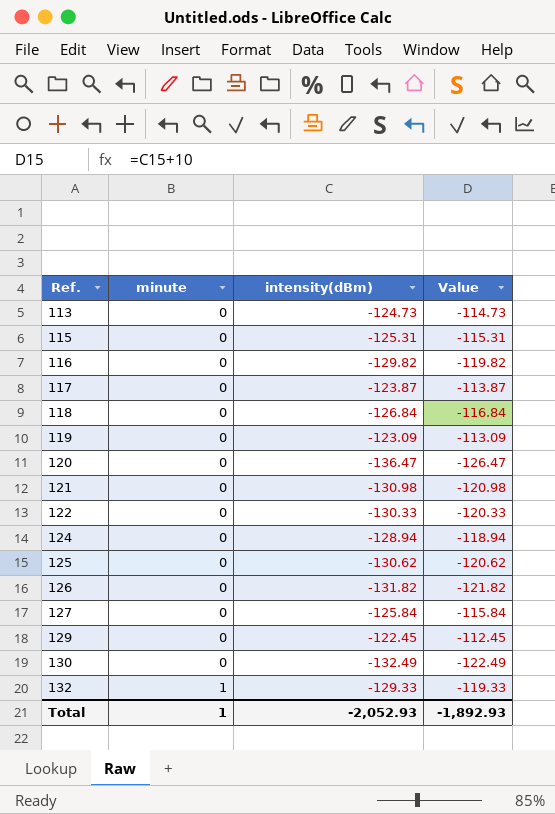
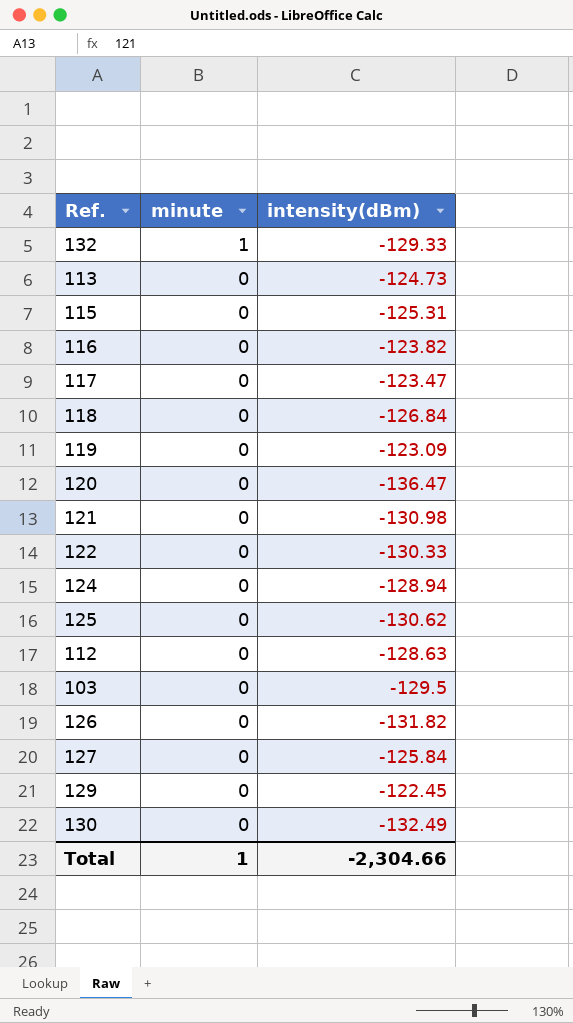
row order: Ref. ascending -> minute descending
column Value | formula: [intensity(dBm)] + 10 -> none
116 | intensity(dBm): -129.82 -> -123.82
117 | intensity(dBm): -123.87 -> -123.47
row 112: none -> 0 | -128.63
row 103: none -> 0 | -129.5
Total | intensity(dBm): -2,052.93 -> -2,304.66

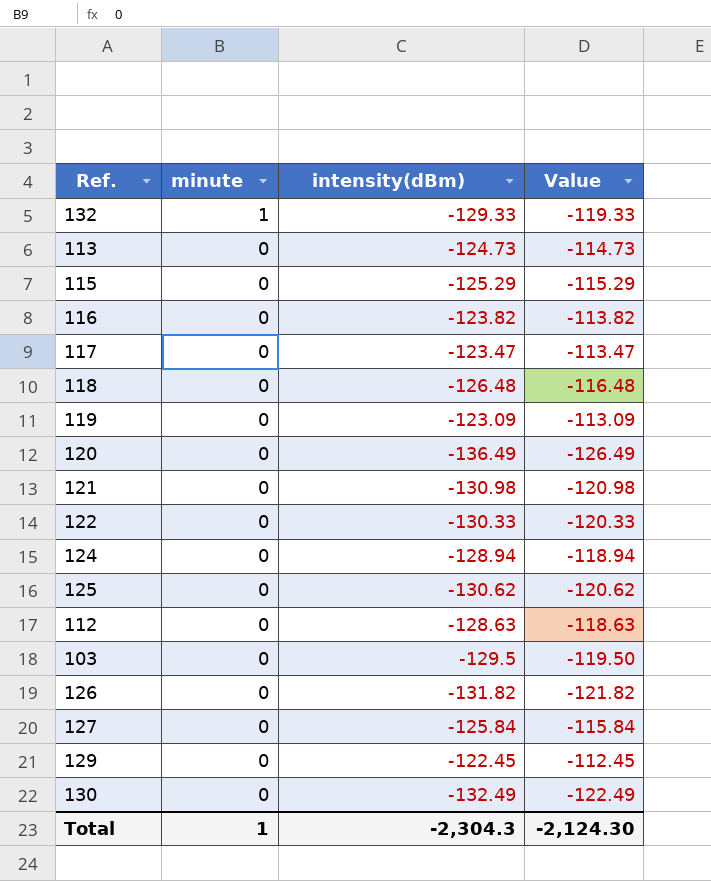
column Value | formula: none -> [intensity(dBm)] + 10
115 | intensity(dBm): -125.31 -> -125.29
118 | intensity(dBm): -126.84 -> -126.48
120 | intensity(dBm): -136.47 -> -136.49
Total | intensity(dBm): -2,304.66 -> -2,304.3

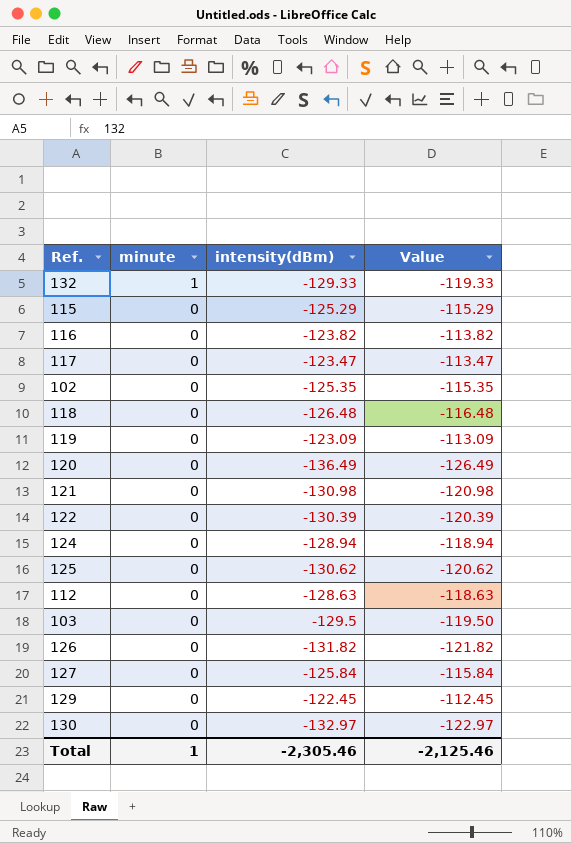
row 113: 0 | -124.73 | -114.73 -> none
row 102: none -> 0 | -125.35 | -115.35
122 | intensity(dBm): -130.33 -> -130.39
122 | Value: -120.33 -> -120.39
130 | intensity(dBm): -132.49 -> -132.97
130 | Value: -122.49 -> -122.97
Total | intensity(dBm): -2,304.3 -> -2,305.46
Total | Value: -2,124.30 -> -2,125.46

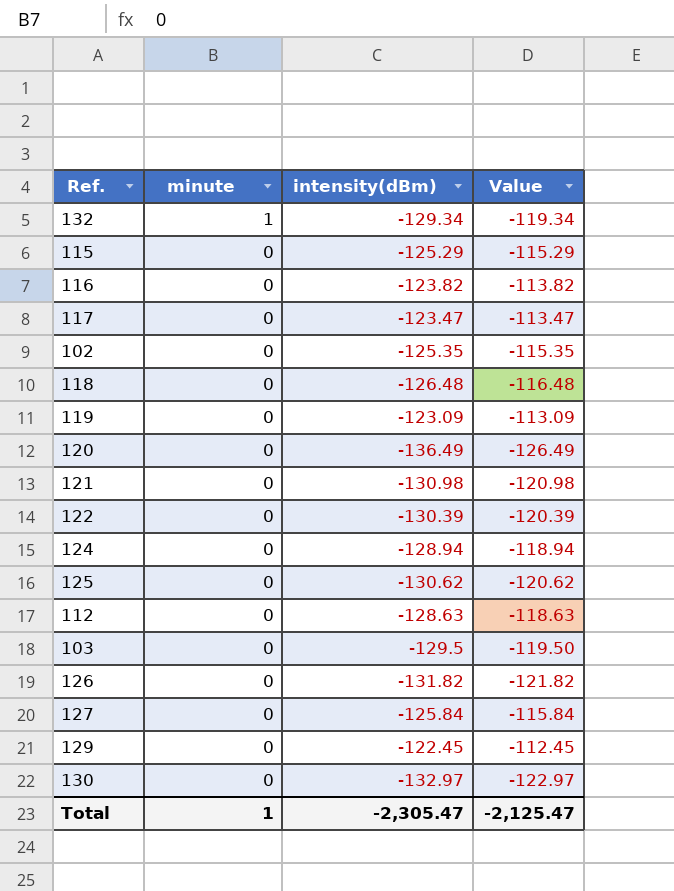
132 | intensity(dBm): -129.33 -> -129.34
132 | Value: -119.33 -> -119.34
Total | intensity(dBm): -2,305.46 -> -2,305.47
Total | Value: -2,125.46 -> -2,125.47

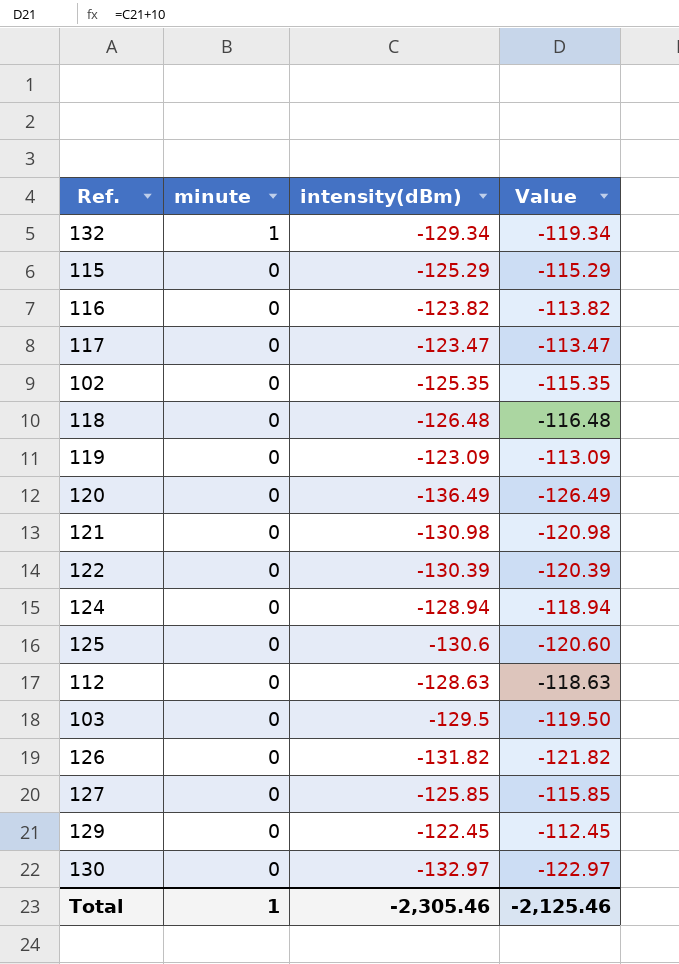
125 | intensity(dBm): -130.62 -> -130.6
125 | Value: -120.62 -> -120.60
127 | intensity(dBm): -125.84 -> -125.85
127 | Value: -115.84 -> -115.85
Total | intensity(dBm): -2,305.47 -> -2,305.46
Total | Value: -2,125.47 -> -2,125.46

